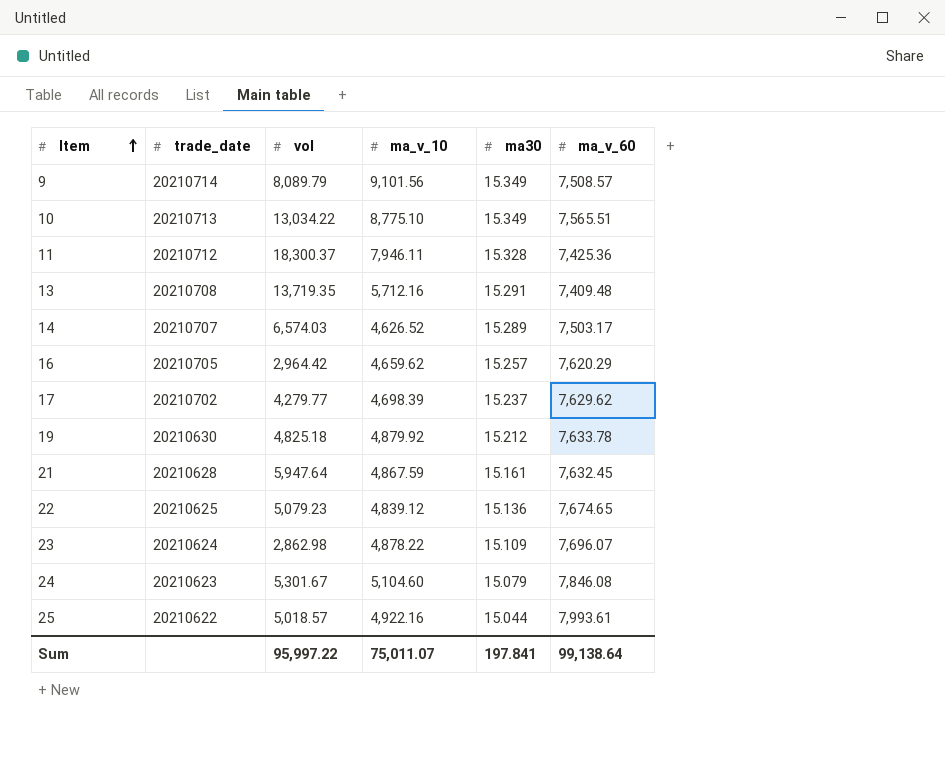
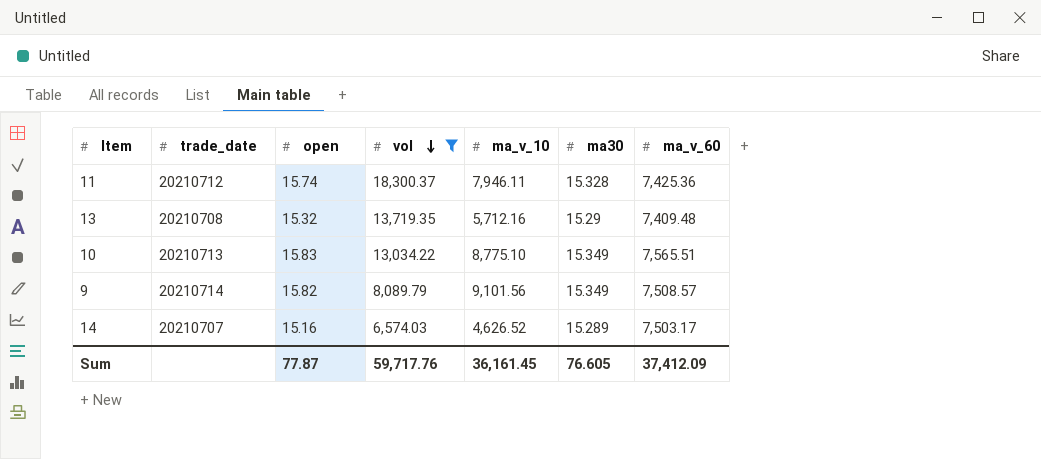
filter: none -> vol >= 6,574.03
row order: Item ascending -> vol descending
column open | position: none -> 3
13 | ma30: 15.291 -> 15.29
Sum | vol: 95,997.22 -> 59,717.76
Sum | ma_v_10: 75,011.07 -> 36,161.45
Sum | ma30: 197.841 -> 76.605
Sum | ma_v_60: 99,138.64 -> 37,412.09

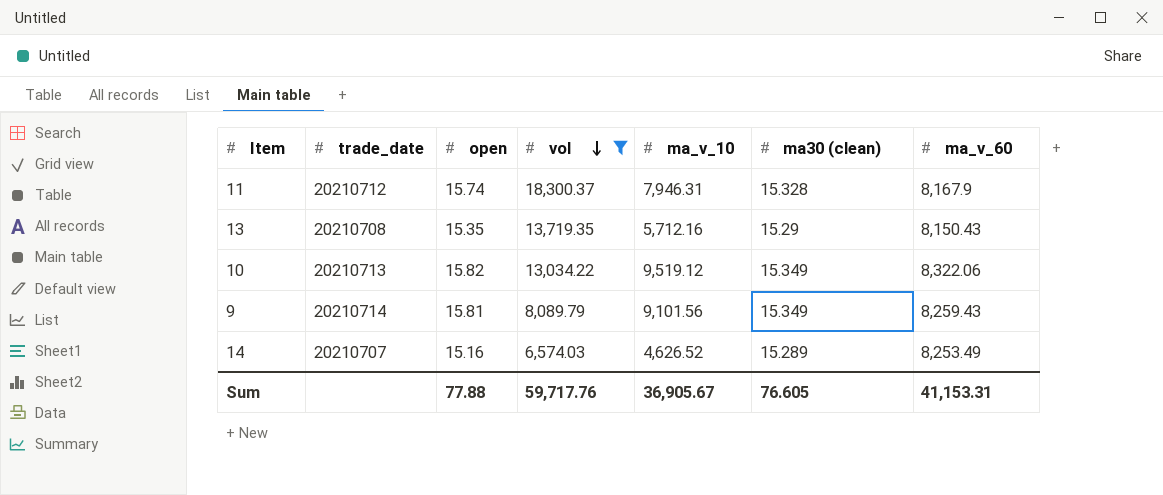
column name: ma30 -> ma30 (clean)
11 | ma_v_10: 7,946.11 -> 7,946.31
11 | ma_v_60: 7,425.36 -> 8,167.9
13 | open: 15.32 -> 15.35
13 | ma_v_60: 7,409.48 -> 8,150.43
10 | open: 15.83 -> 15.82
10 | ma_v_10: 8,775.10 -> 9,519.12
10 | ma_v_60: 7,565.51 -> 8,322.06
9 | open: 15.82 -> 15.81
9 | ma_v_60: 7,508.57 -> 8,259.43
14 | ma_v_60: 7,503.17 -> 8,253.49
Sum | open: 77.87 -> 77.88
Sum | ma_v_10: 36,161.45 -> 36,905.67
Sum | ma_v_60: 37,412.09 -> 41,153.31

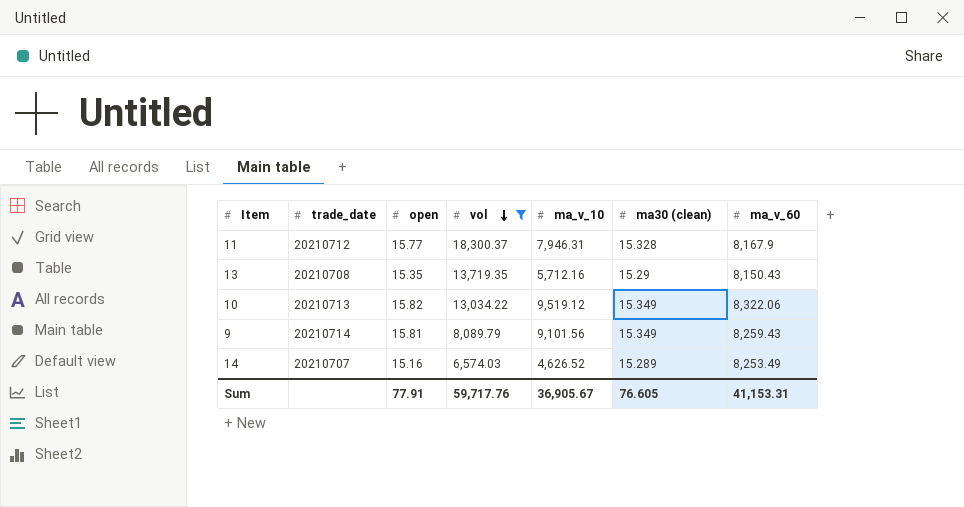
11 | open: 15.74 -> 15.77
Sum | open: 77.88 -> 77.91

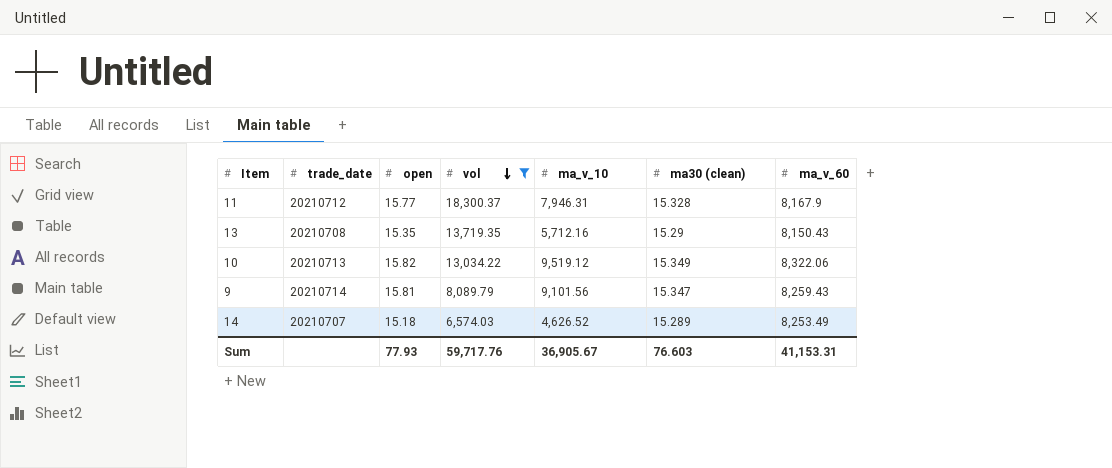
9 | ma30 (clean): 15.349 -> 15.347
14 | open: 15.16 -> 15.18
Sum | open: 77.91 -> 77.93
Sum | ma30 (clean): 76.605 -> 76.603

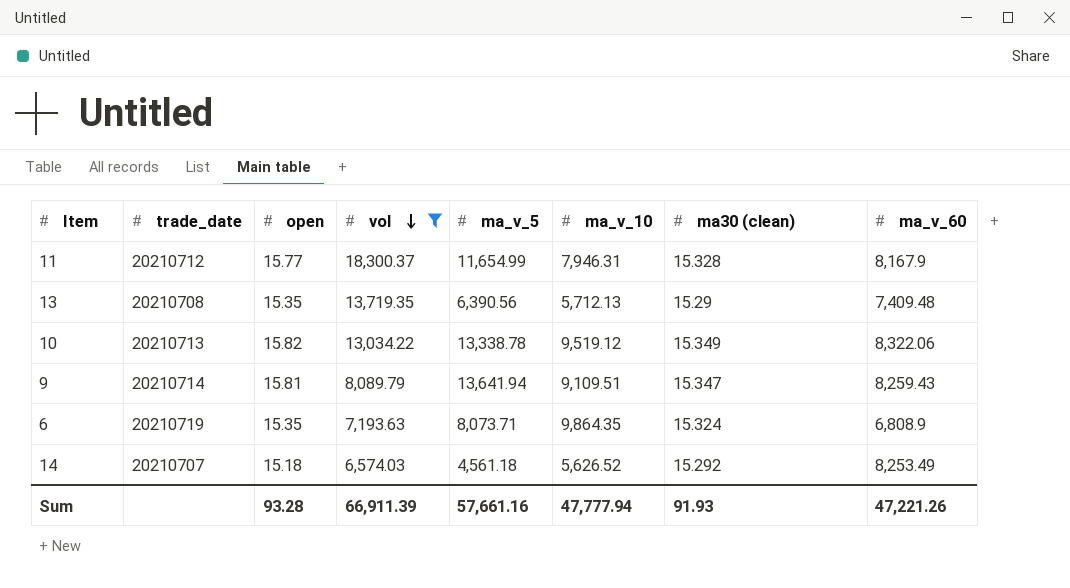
column ma_v_5 | position: none -> 5
13 | ma_v_10: 5,712.16 -> 5,712.13
13 | ma_v_60: 8,150.43 -> 7,409.48
9 | ma_v_10: 9,101.56 -> 9,109.51
row 6: none -> 20210719 | 15.35 | 7,193.63 | 8,073.71 | 9,864.35 | 15.324 | 6,808.9
14 | ma_v_10: 4,626.52 -> 5,626.52
14 | ma30 (clean): 15.289 -> 15.292
Sum | open: 77.93 -> 93.28
Sum | vol: 59,717.76 -> 66,911.39
Sum | ma_v_10: 36,905.67 -> 47,777.94
Sum | ma30 (clean): 76.603 -> 91.93
Sum | ma_v_60: 41,153.31 -> 47,221.26

